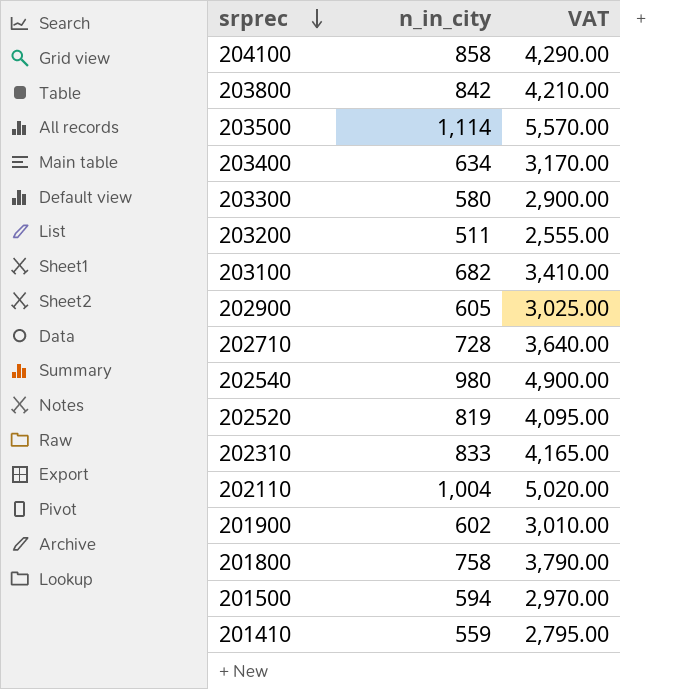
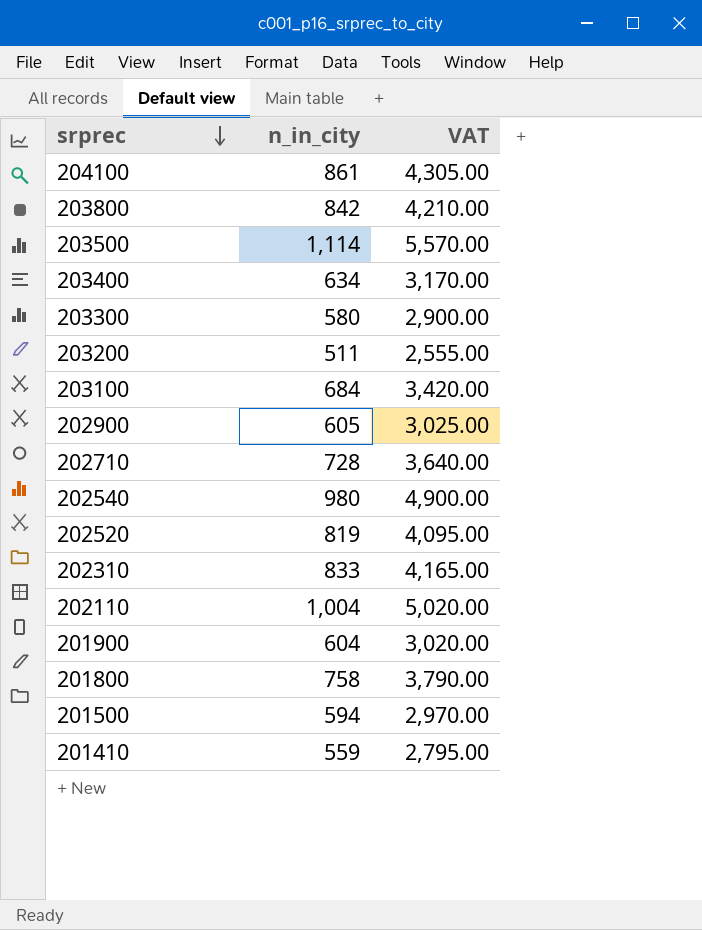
204100 | n_in_city: 858 -> 861
204100 | VAT: 4,290.00 -> 4,305.00
203100 | n_in_city: 682 -> 684
203100 | VAT: 3,410.00 -> 3,420.00
201900 | n_in_city: 602 -> 604
201900 | VAT: 3,010.00 -> 3,020.00

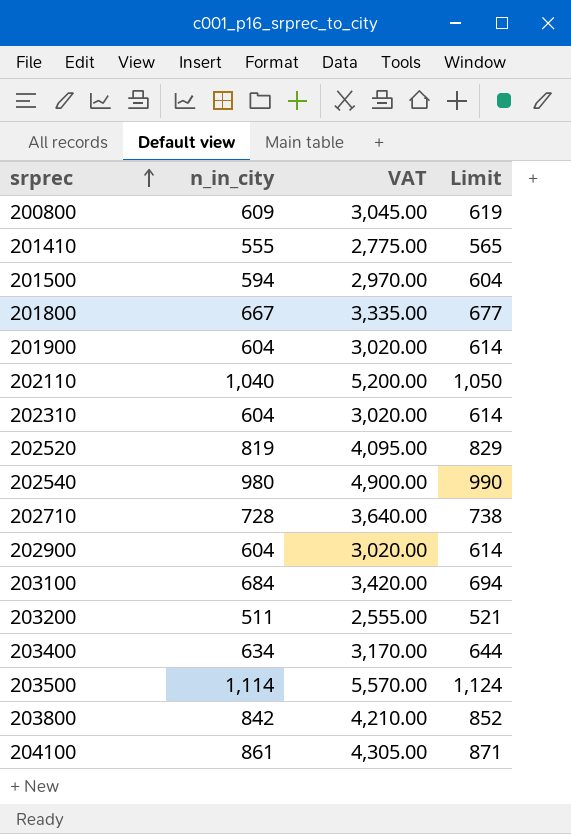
row order: srprec descending -> srprec ascending
column Limit | formula: none -> [n_in_city] + 10
row 203300: 580 | 2,900.00 -> none
row 200800: none -> 609 | 3,045.00 | 619
201410 | n_in_city: 559 -> 555
201410 | VAT: 2,795.00 -> 2,775.00
201800 | n_in_city: 758 -> 667
201800 | VAT: 3,790.00 -> 3,335.00
202110 | n_in_city: 1,004 -> 1,040
202110 | VAT: 5,020.00 -> 5,200.00
202310 | n_in_city: 833 -> 604
202310 | VAT: 4,165.00 -> 3,020.00
202900 | n_in_city: 605 -> 604
202900 | VAT: 3,025.00 -> 3,020.00

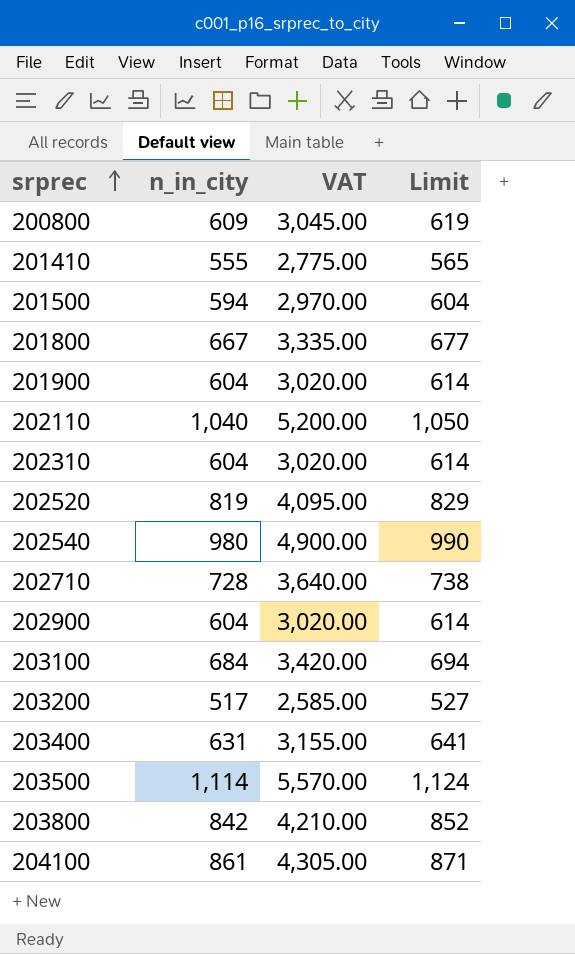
203200 | n_in_city: 511 -> 517
203200 | VAT: 2,555.00 -> 2,585.00
203200 | Limit: 521 -> 527
203400 | n_in_city: 634 -> 631
203400 | VAT: 3,170.00 -> 3,155.00
203400 | Limit: 644 -> 641

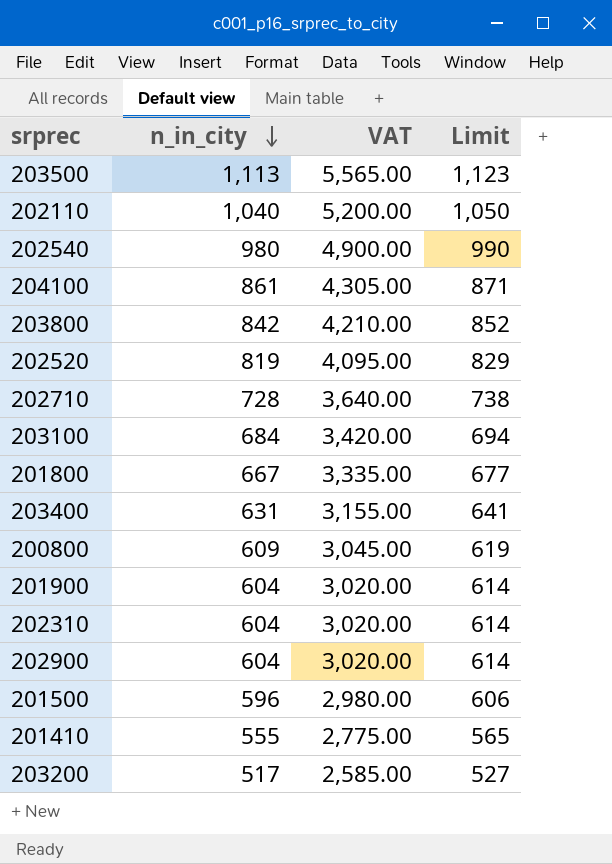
row order: srprec ascending -> n_in_city descending
203500 | n_in_city: 1,114 -> 1,113
203500 | VAT: 5,570.00 -> 5,565.00
203500 | Limit: 1,124 -> 1,123
201500 | n_in_city: 594 -> 596
201500 | VAT: 2,970.00 -> 2,980.00
201500 | Limit: 604 -> 606

